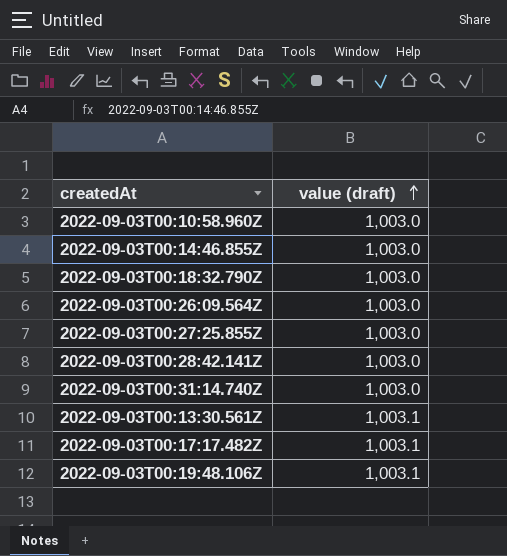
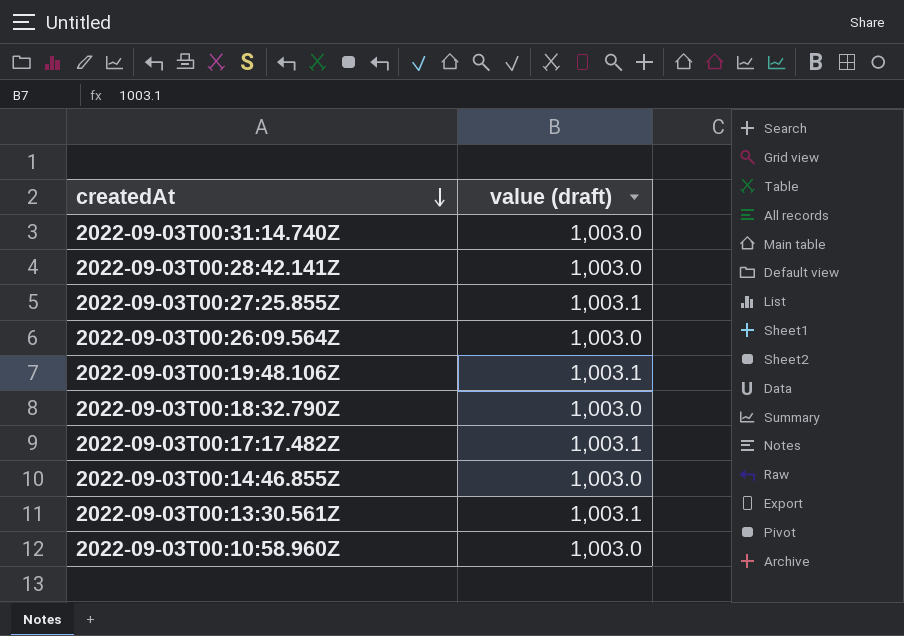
row order: value (draft) ascending -> createdAt descending
2022-09-03T00:27:25.855Z | value (draft): 1,003.0 -> 1,003.1

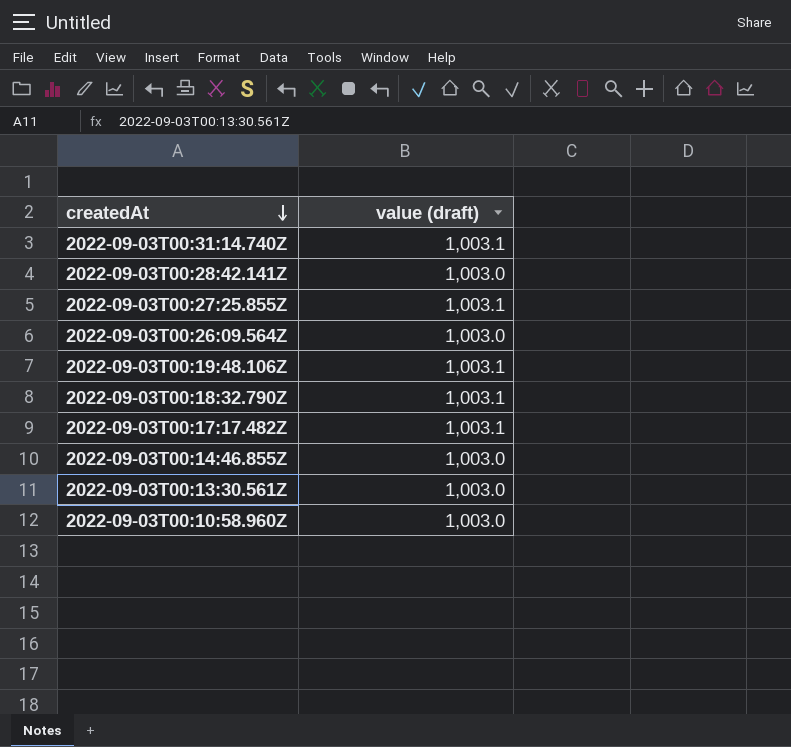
2022-09-03T00:31:14.740Z | value (draft): 1,003.0 -> 1,003.1
2022-09-03T00:18:32.790Z | value (draft): 1,003.0 -> 1,003.1
2022-09-03T00:13:30.561Z | value (draft): 1,003.1 -> 1,003.0

